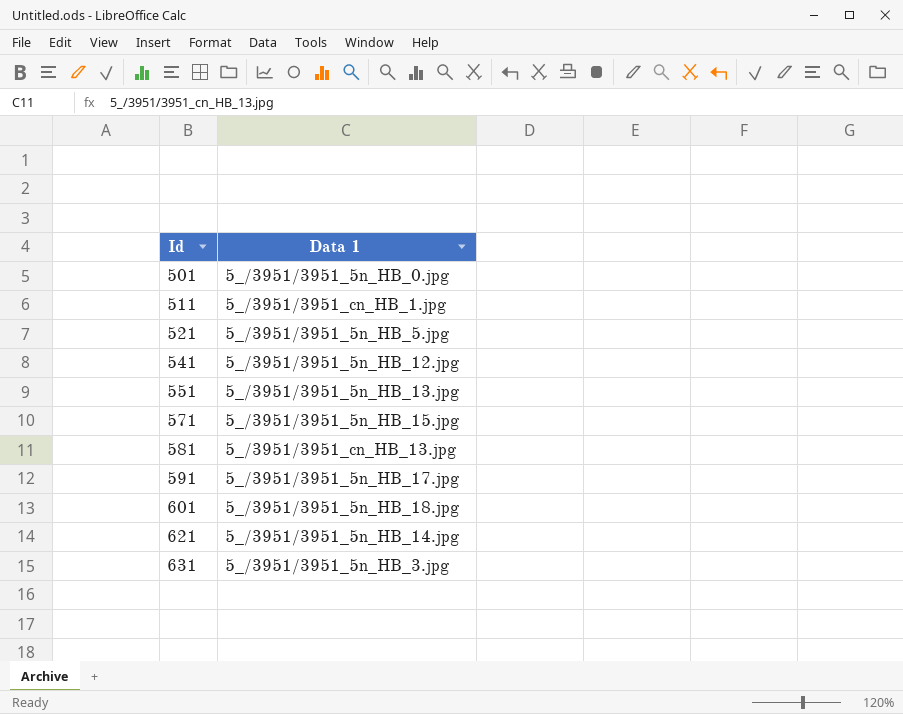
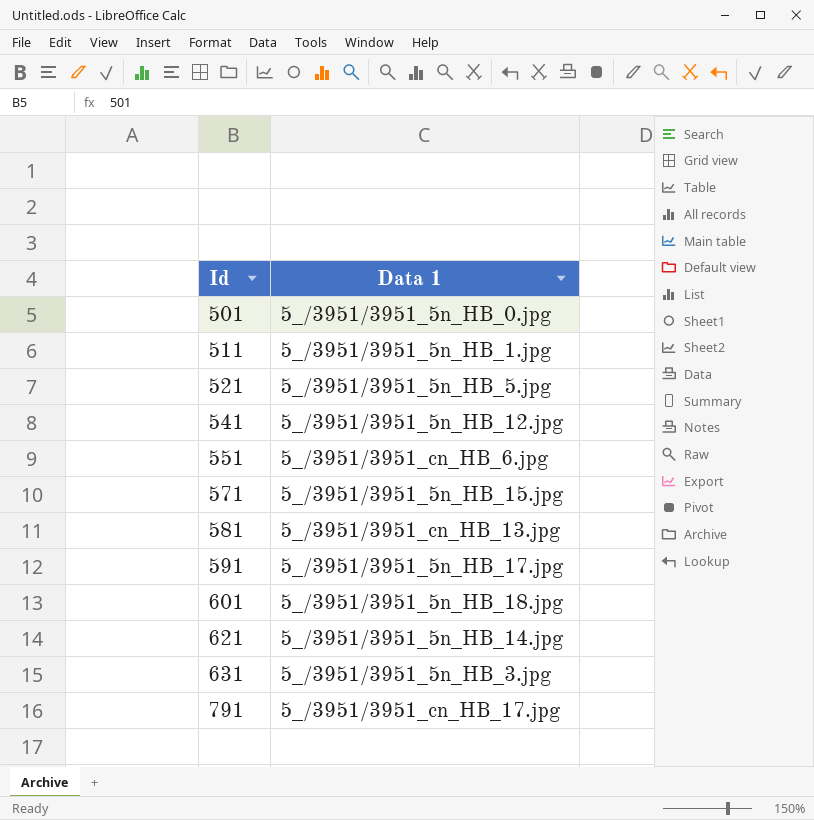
511 | Data 1: 5_/3951/3951_cn_HB_1.jpg -> 5_/3951/3951_5n_HB_1.jpg
551 | Data 1: 5_/3951/3951_5n_HB_13.jpg -> 5_/3951/3951_cn_HB_6.jpg
row 791: none -> 5_/3951/3951_cn_HB_17.jpg

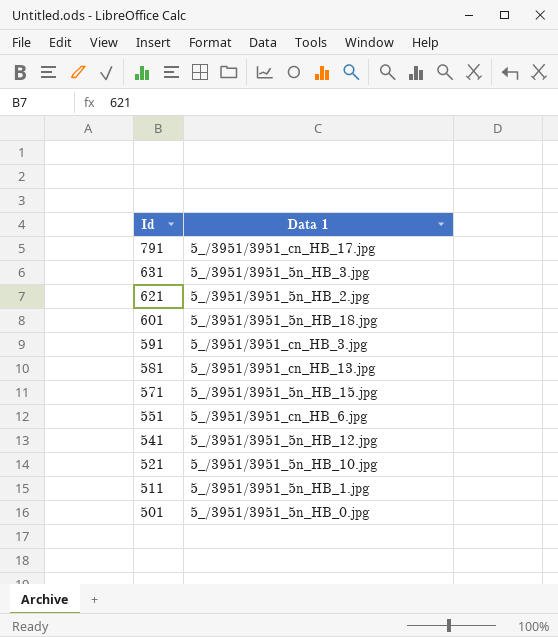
row order: Id ascending -> Id descending
621 | Data 1: 5_/3951/3951_5n_HB_14.jpg -> 5_/3951/3951_5n_HB_2.jpg
591 | Data 1: 5_/3951/3951_5n_HB_17.jpg -> 5_/3951/3951_cn_HB_3.jpg
521 | Data 1: 5_/3951/3951_5n_HB_5.jpg -> 5_/3951/3951_5n_HB_10.jpg

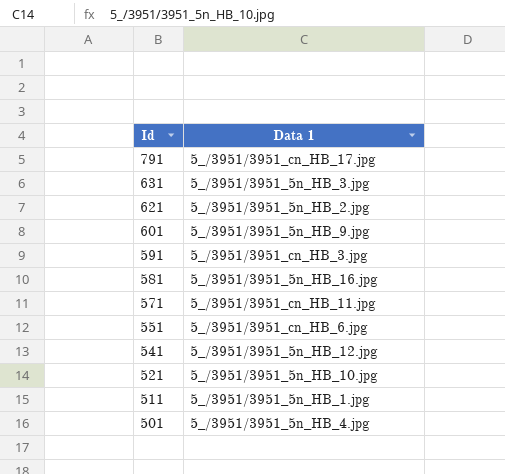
601 | Data 1: 5_/3951/3951_5n_HB_18.jpg -> 5_/3951/3951_5n_HB_9.jpg
581 | Data 1: 5_/3951/3951_cn_HB_13.jpg -> 5_/3951/3951_5n_HB_16.jpg
571 | Data 1: 5_/3951/3951_5n_HB_15.jpg -> 5_/3951/3951_cn_HB_11.jpg
501 | Data 1: 5_/3951/3951_5n_HB_0.jpg -> 5_/3951/3951_5n_HB_4.jpg

